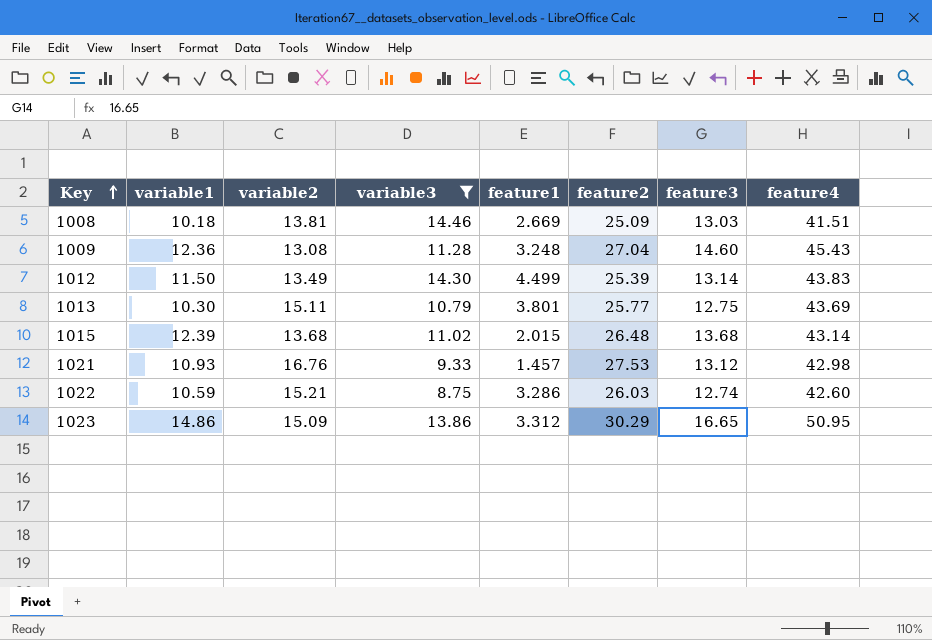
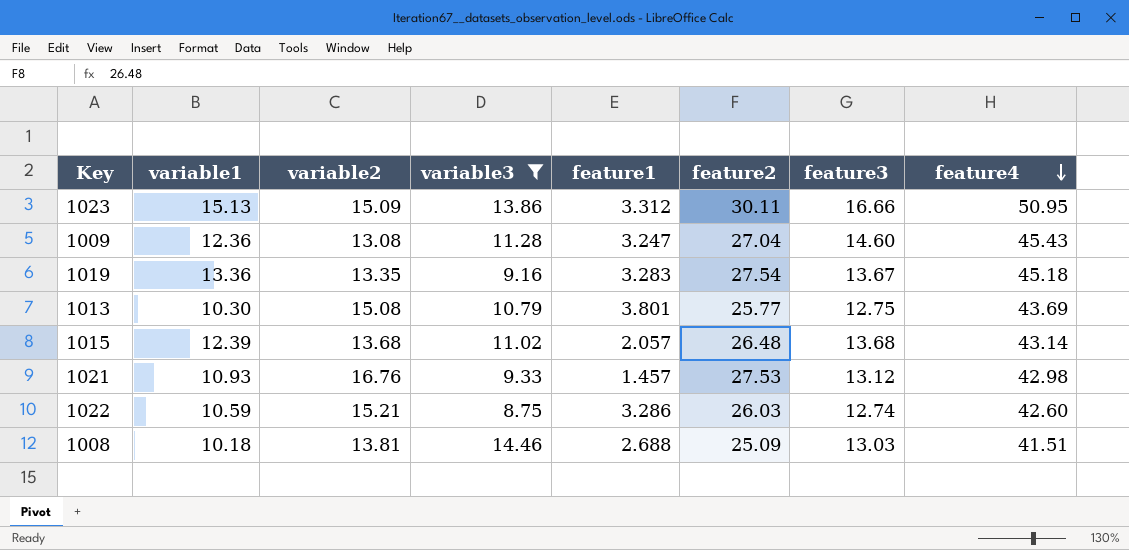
row order: Key ascending -> feature4 descending
row 1012: 11.50 | 13.49 | 14.30 | 4.499 | 25.39 | 13.14 | 43.83 -> none
1023 | variable1: 14.86 -> 15.13
1023 | feature2: 30.29 -> 30.11
1023 | feature3: 16.65 -> 16.66
1009 | feature1: 3.248 -> 3.247
row 1019: none -> 13.36 | 13.35 | 9.16 | 3.283 | 27.54 | 13.67 | 45.18
1013 | variable2: 15.11 -> 15.08
1015 | feature1: 2.015 -> 2.057
1008 | feature1: 2.669 -> 2.688

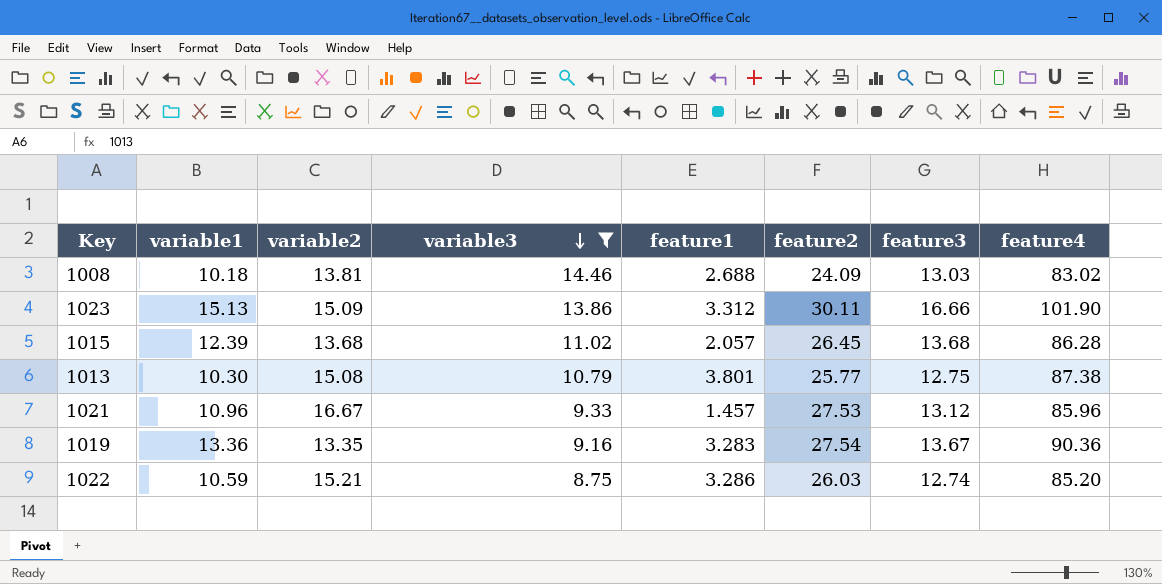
row order: feature4 descending -> variable3 descending
row 1009: 12.36 | 13.08 | 11.28 | 3.247 | 27.04 | 14.60 | 45.43 -> none
1008 | feature2: 25.09 -> 24.09
1008 | feature4: 41.51 -> 83.02
1023 | feature4: 50.95 -> 101.90
1015 | feature2: 26.48 -> 26.45
1015 | feature4: 43.14 -> 86.28
1013 | feature4: 43.69 -> 87.38
1021 | variable1: 10.93 -> 10.96
1021 | variable2: 16.76 -> 16.67
1021 | feature4: 42.98 -> 85.96
1019 | feature4: 45.18 -> 90.36
1022 | feature4: 42.60 -> 85.20

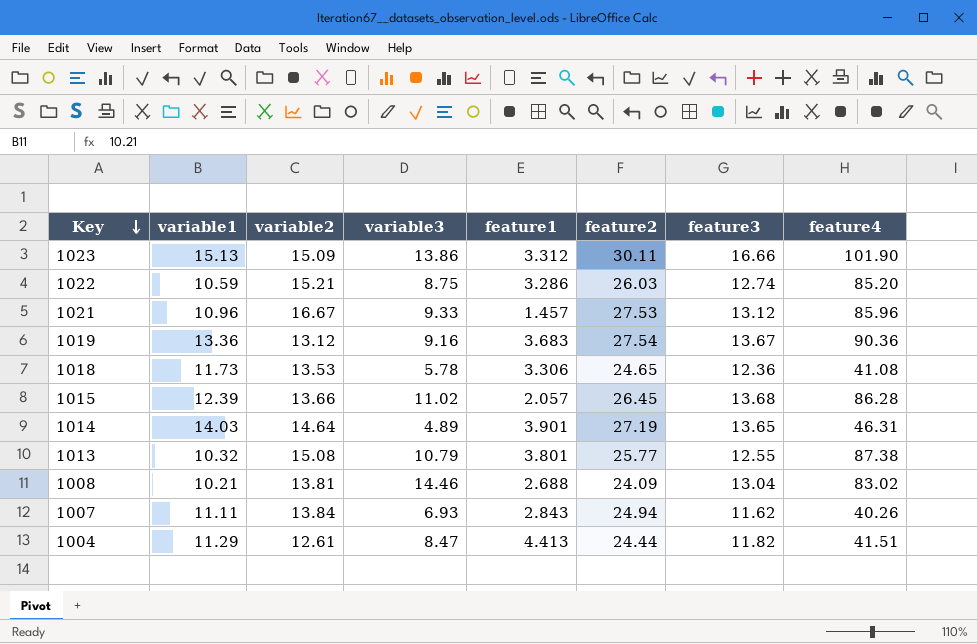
filter: variable3 >= 8.75 -> none
row order: variable3 descending -> Key descending
1019 | variable2: 13.35 -> 13.12
1019 | feature1: 3.283 -> 3.683
1015 | variable2: 13.68 -> 13.66
1013 | variable1: 10.30 -> 10.32
1013 | feature3: 12.75 -> 12.55
1008 | variable1: 10.18 -> 10.21
1008 | feature3: 13.03 -> 13.04

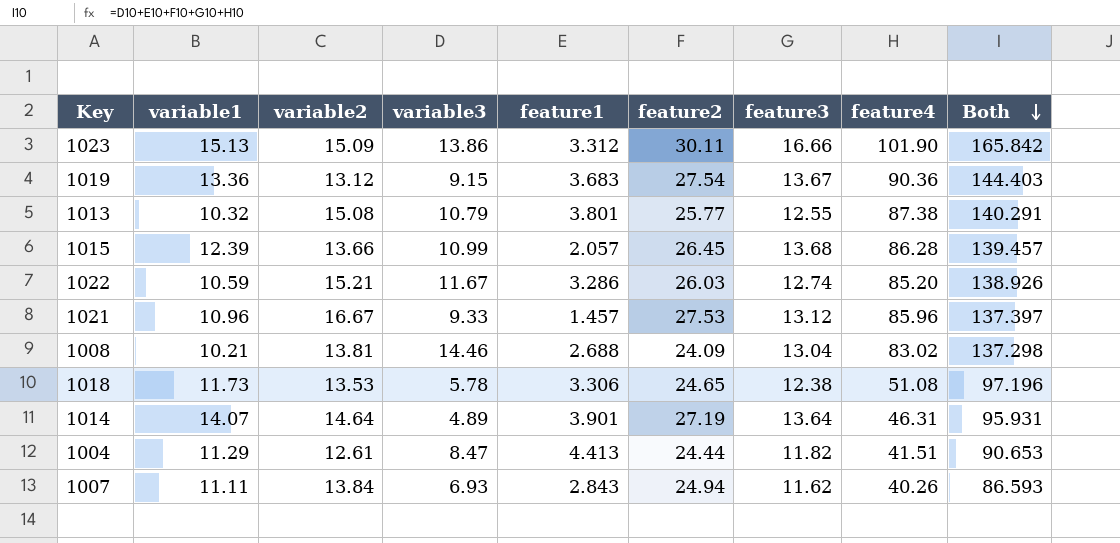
row order: Key descending -> Both descending
column Both | formula: none -> [variable3] + [feature1] + [feature2] + [feature3] + [feature4]
1019 | variable3: 9.16 -> 9.15
1015 | variable3: 11.02 -> 10.99
1022 | variable3: 8.75 -> 11.67
1018 | feature3: 12.36 -> 12.38
1018 | feature4: 41.08 -> 51.08
1014 | variable1: 14.03 -> 14.07
1014 | feature3: 13.65 -> 13.64

